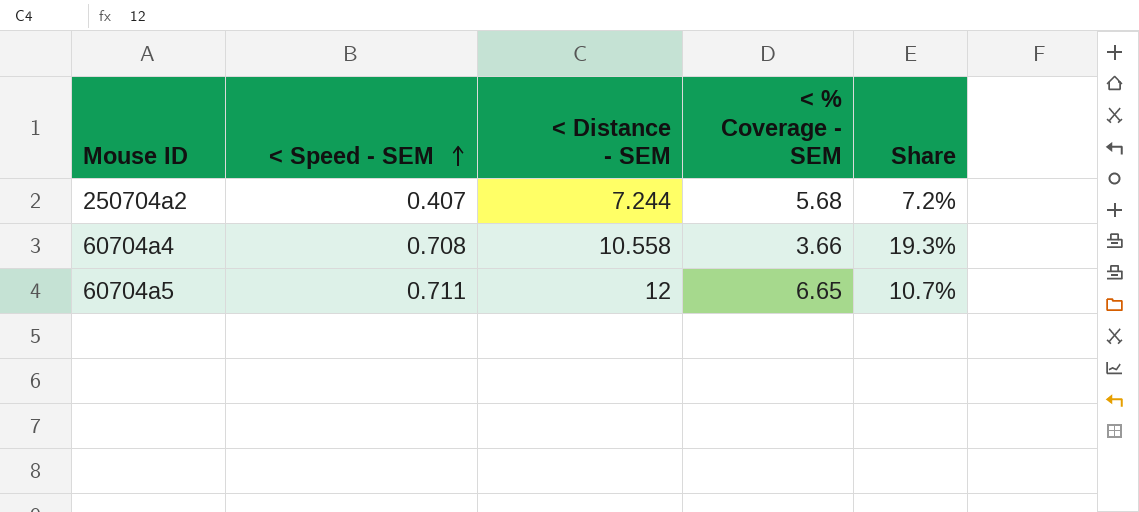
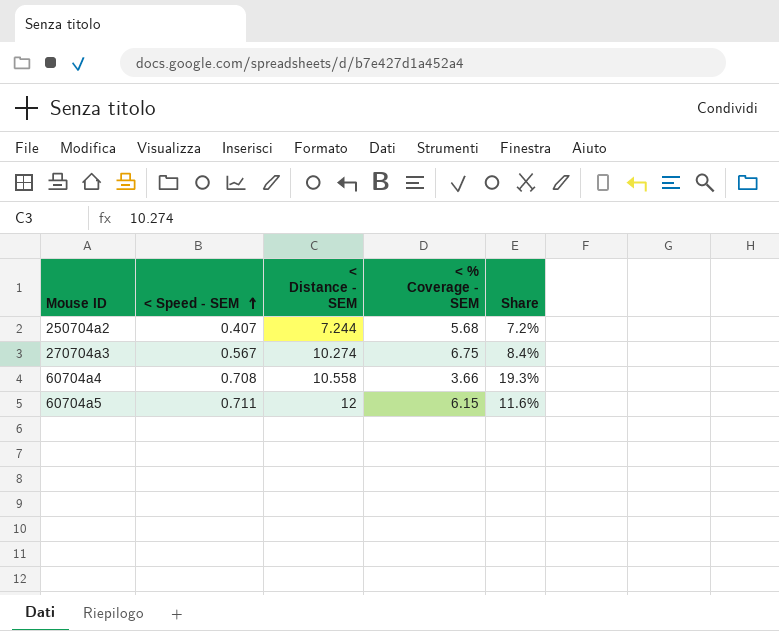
row 270704a3: none -> 0.567 | 10.274 | 6.75 | 8.4%
60704a5 | < % Coverage - SEM: 6.65 -> 6.15
60704a5 | Share: 10.7% -> 11.6%

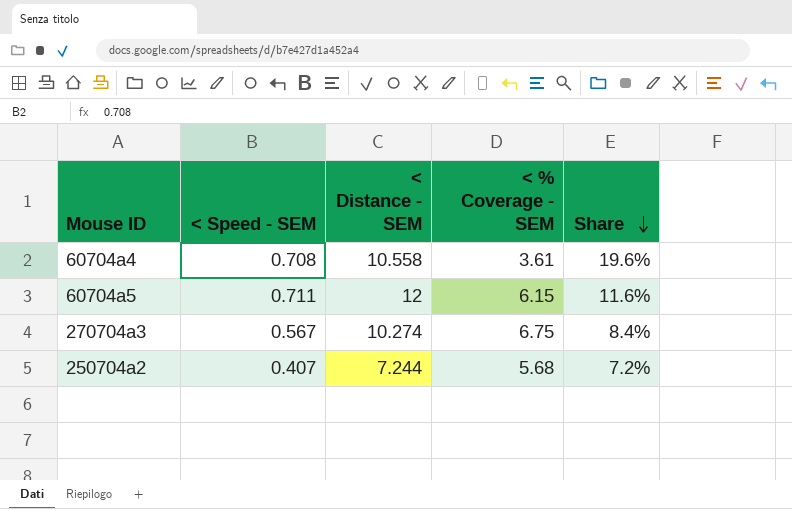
row order: < Speed - SEM ascending -> Share descending
60704a4 | < % Coverage - SEM: 3.66 -> 3.61
60704a4 | Share: 19.3% -> 19.6%

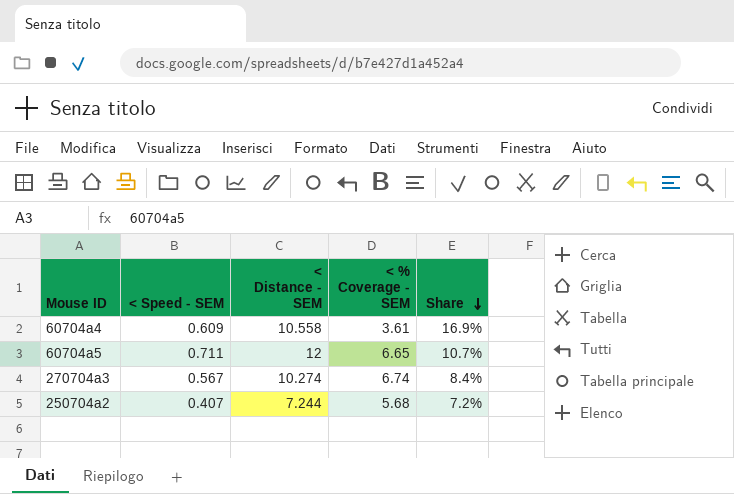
60704a4 | < Speed - SEM: 0.708 -> 0.609
60704a4 | Share: 19.6% -> 16.9%
60704a5 | < % Coverage - SEM: 6.15 -> 6.65
60704a5 | Share: 11.6% -> 10.7%
270704a3 | < % Coverage - SEM: 6.75 -> 6.74

